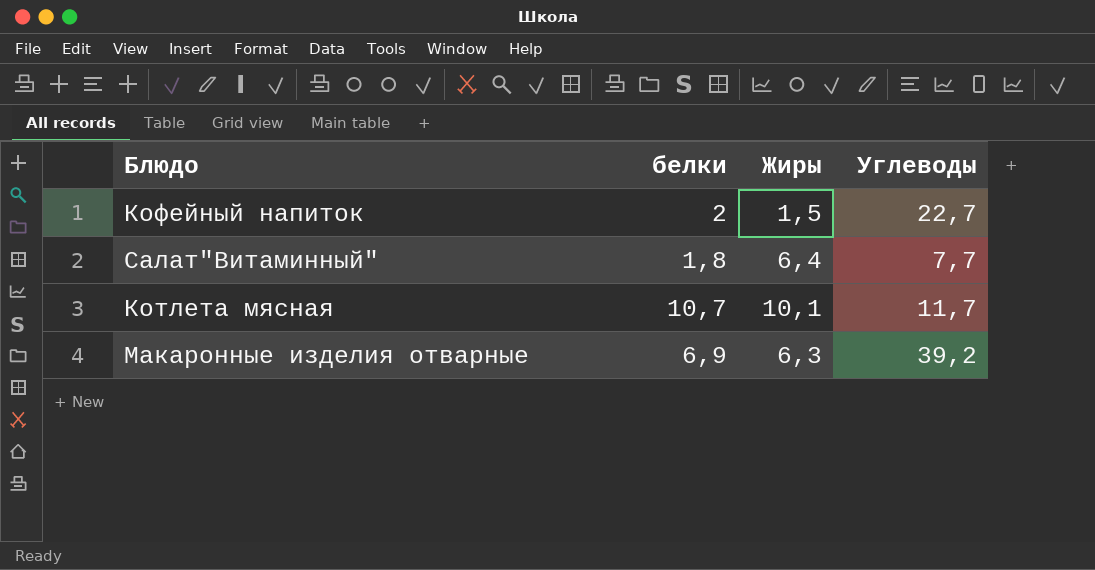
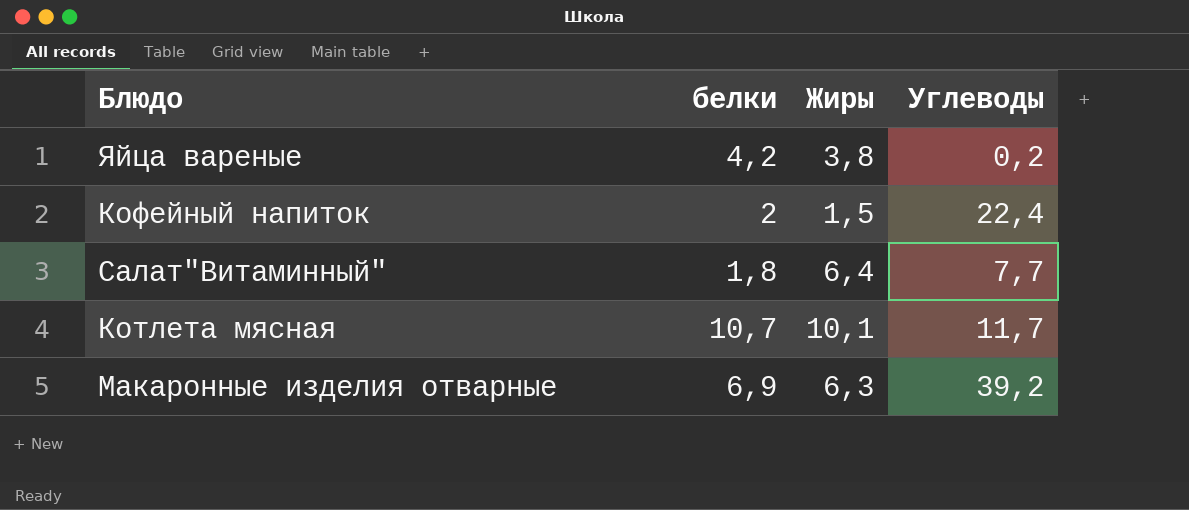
row Яйца вареные: none -> 4,2 | 3,8 | 0,2
Кофейный напиток | Углеводы: 22,7 -> 22,4

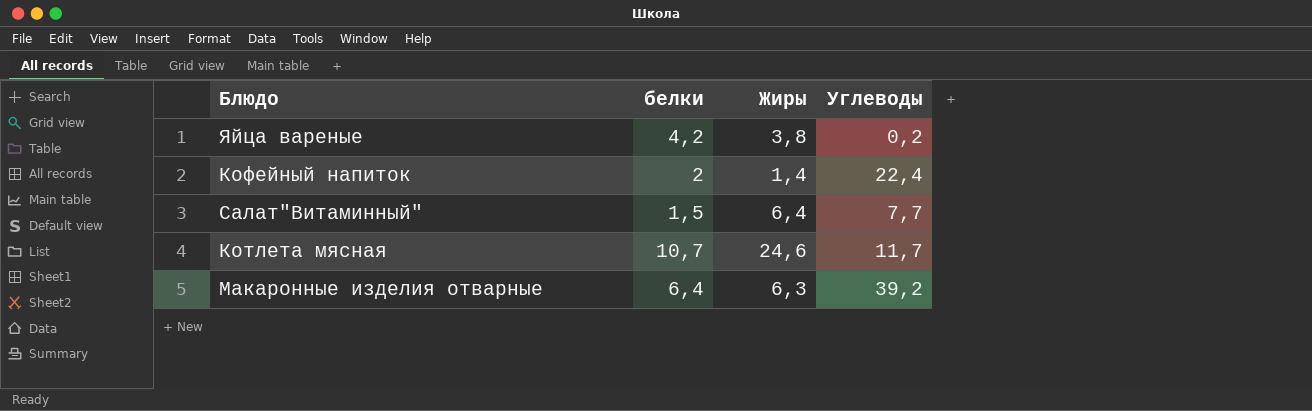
Кофейный напиток | Жиры: 1,5 -> 1,4
Салат"Витаминный" | белки: 1,8 -> 1,5
Котлета мясная | Жиры: 10,1 -> 24,6
Макаронные изделия отварные | белки: 6,9 -> 6,4

